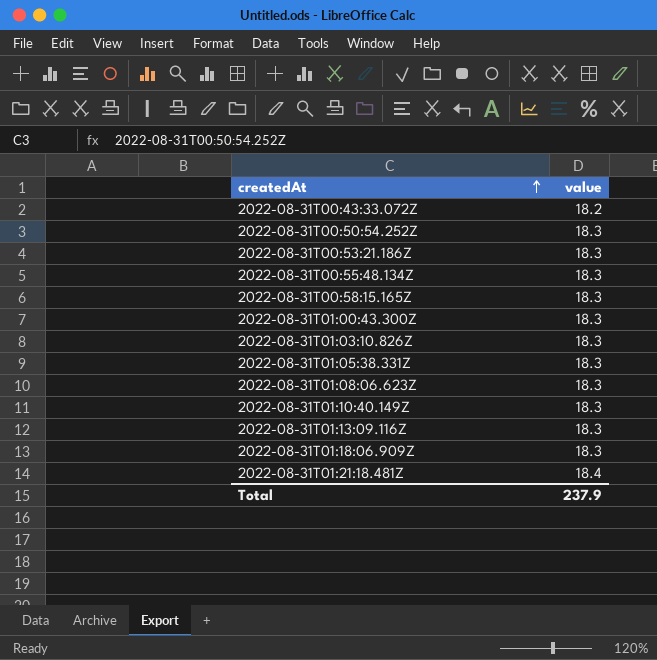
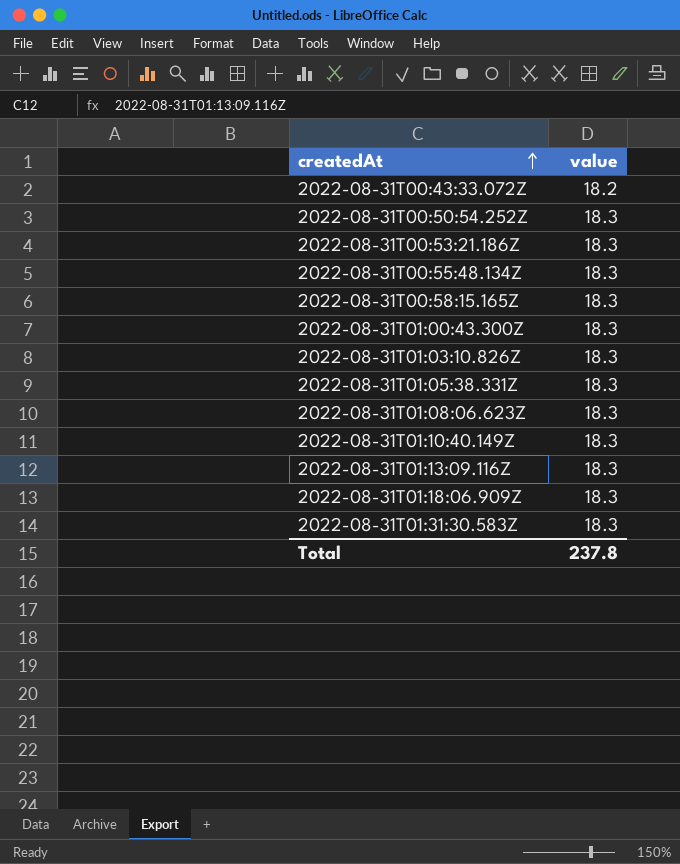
row 2022-08-31T01:21:18.481Z: 18.4 -> none
row 2022-08-31T01:31:30.583Z: none -> 18.3
Total | value: 237.9 -> 237.8

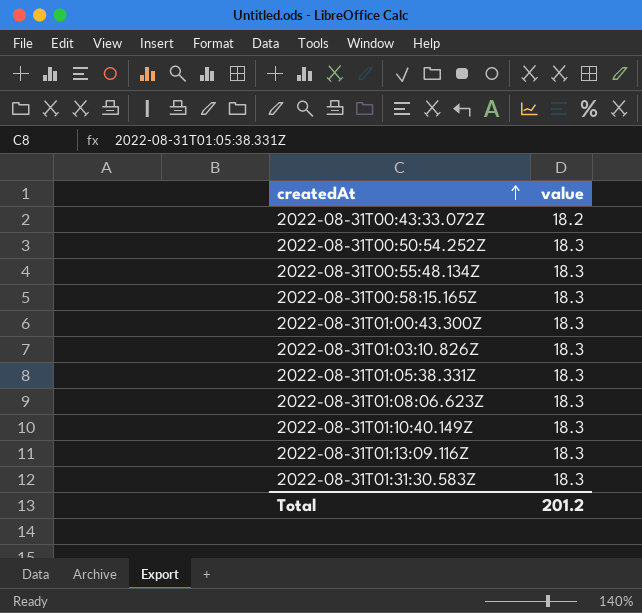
row 2022-08-31T00:53:21.186Z: 18.3 -> none
row 2022-08-31T01:18:06.909Z: 18.3 -> none
Total | value: 237.8 -> 201.2

